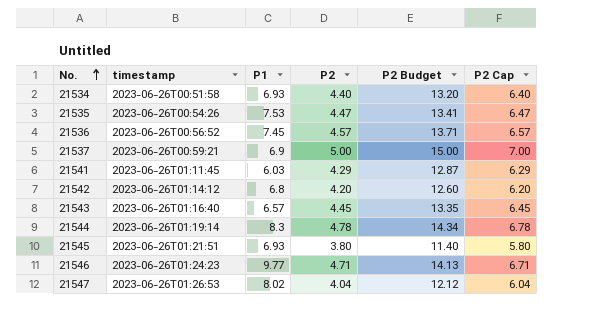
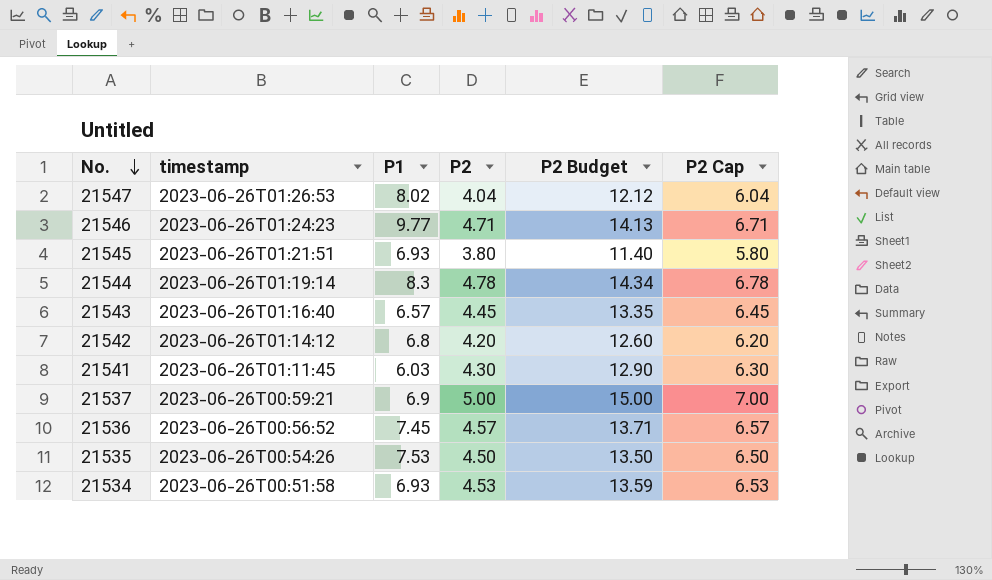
row order: No. ascending -> No. descending
21541 | P2: 4.29 -> 4.30
21541 | P2 Budget: 12.87 -> 12.90
21541 | P2 Cap: 6.29 -> 6.30
21535 | P2: 4.47 -> 4.50
21535 | P2 Budget: 13.41 -> 13.50
21535 | P2 Cap: 6.47 -> 6.50
21534 | P2: 4.40 -> 4.53
21534 | P2 Budget: 13.20 -> 13.59
21534 | P2 Cap: 6.40 -> 6.53

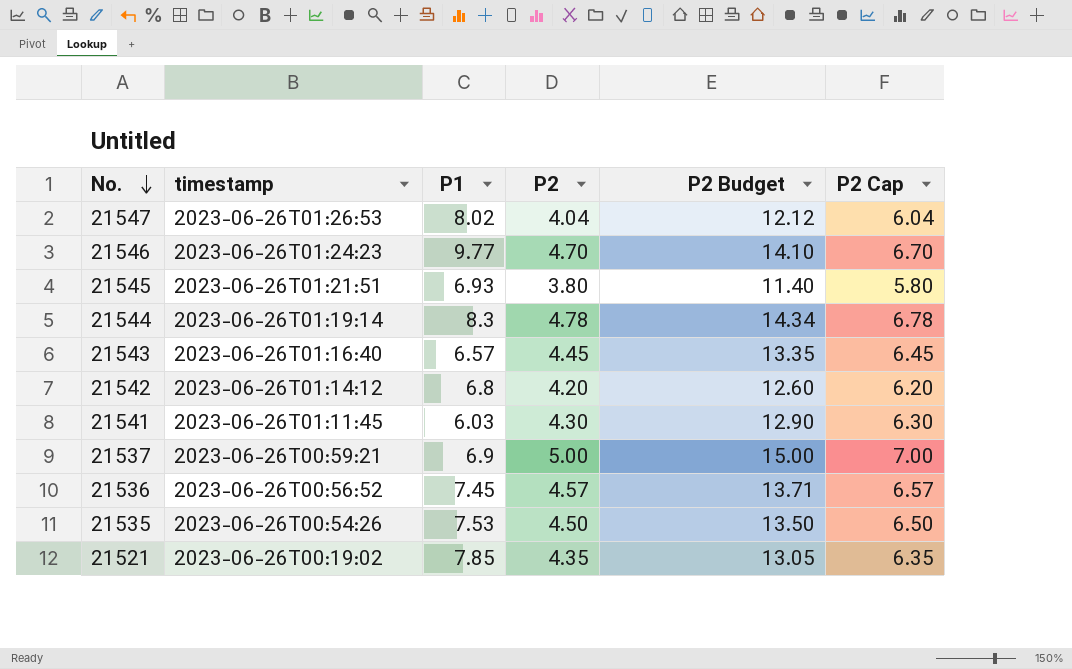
row 21534: 2023-06-26T00:51:58 | 6.93 | 4.53 | 13.59 | 6.53 -> none
21546 | P2: 4.71 -> 4.70
21546 | P2 Budget: 14.13 -> 14.10
21546 | P2 Cap: 6.71 -> 6.70
row 21521: none -> 2023-06-26T00:19:02 | 7.85 | 4.35 | 13.05 | 6.35

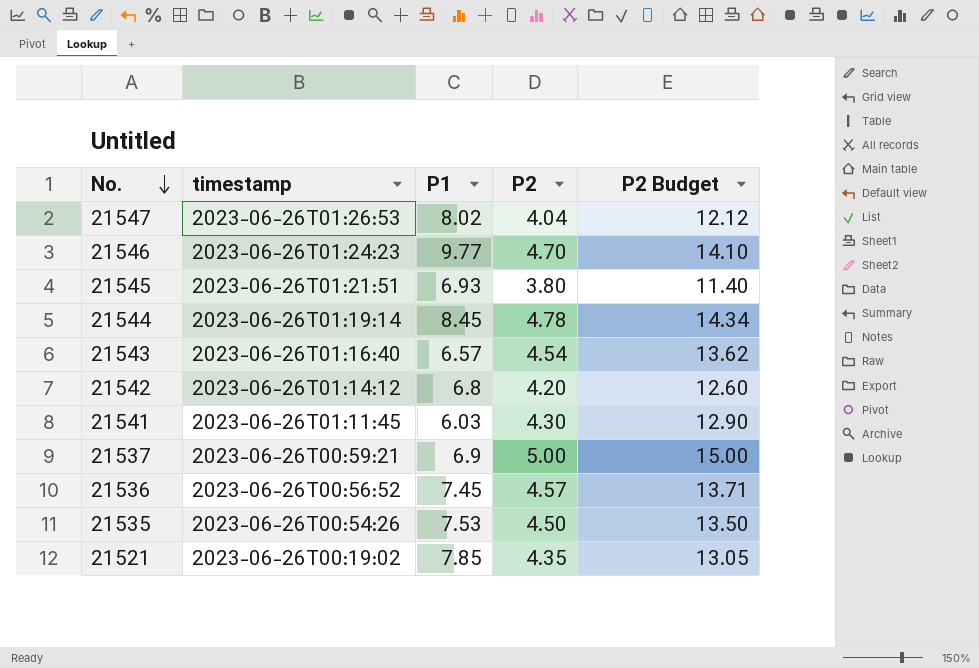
column P2 Cap | formula: [P2] + 2 -> none
21544 | P1: 8.3 -> 8.45
21543 | P2: 4.45 -> 4.54
21543 | P2 Budget: 13.35 -> 13.62

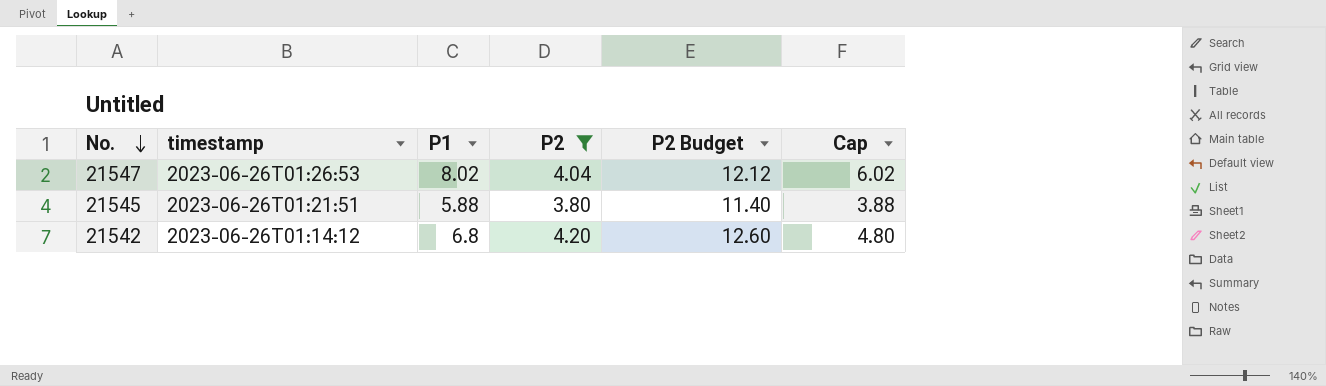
filter: none -> P2 <= 4.20
column Cap | formula: none -> [P1] - 2
21545 | P1: 6.93 -> 5.88

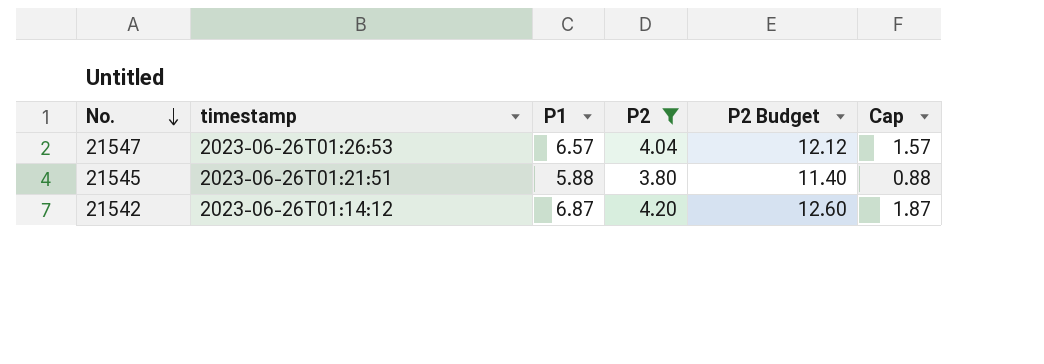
column Cap | formula: [P1] - 2 -> [P1] - 5
21547 | P1: 8.02 -> 6.57
21542 | P1: 6.8 -> 6.87

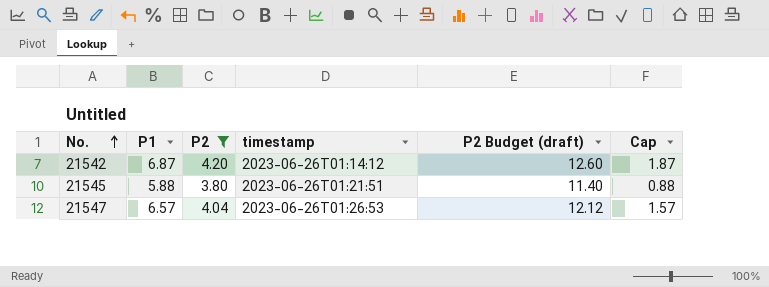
row order: No. descending -> No. ascending
column timestamp | position: 2 -> 4
column name: P2 Budget -> P2 Budget (draft)

